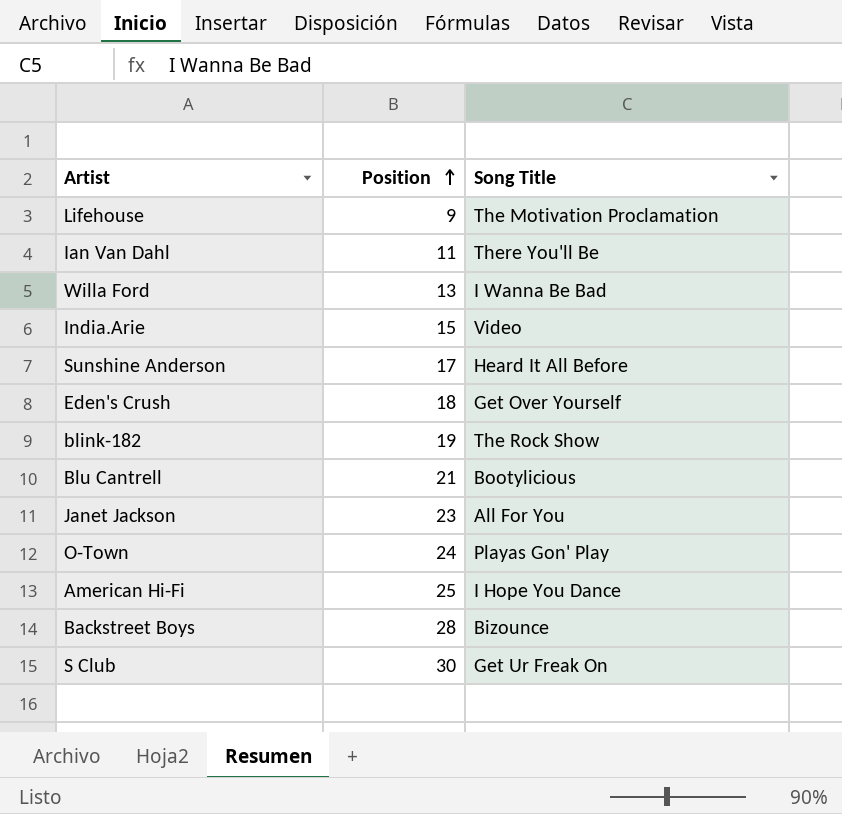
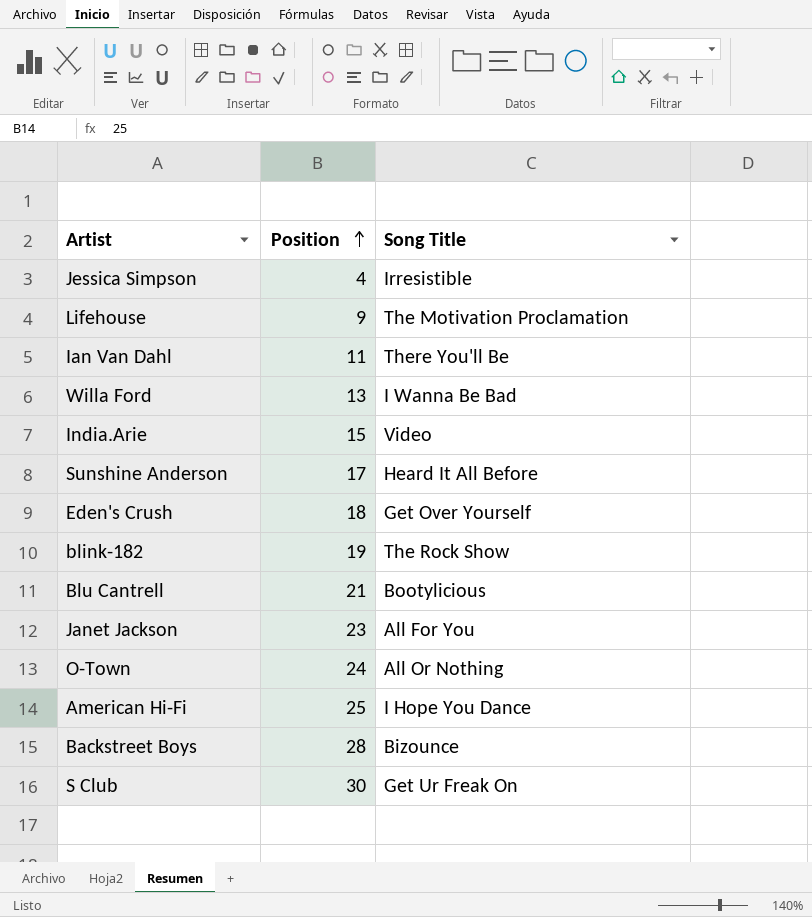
row Jessica Simpson: none -> 4 | Irresistible
O-Town | Song Title: Playas Gon' Play -> All Or Nothing

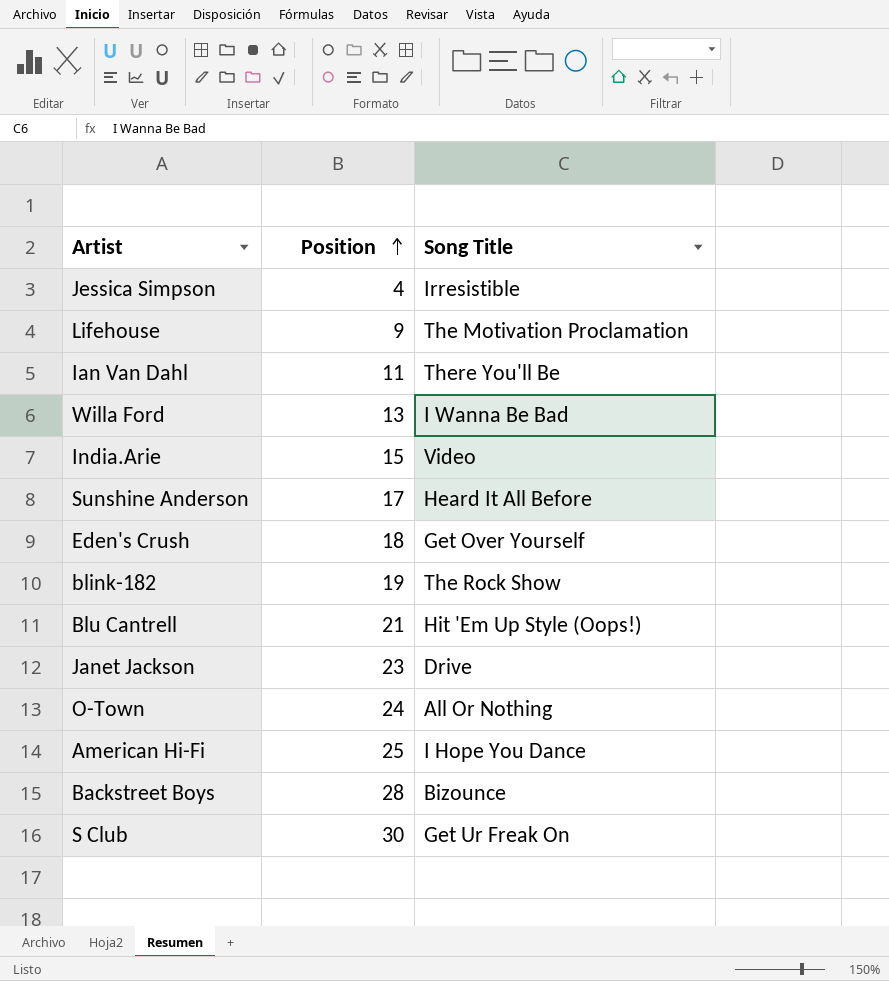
Blu Cantrell | Song Title: Bootylicious -> Hit 'Em Up Style (Oops!)
Janet Jackson | Song Title: All For You -> Drive

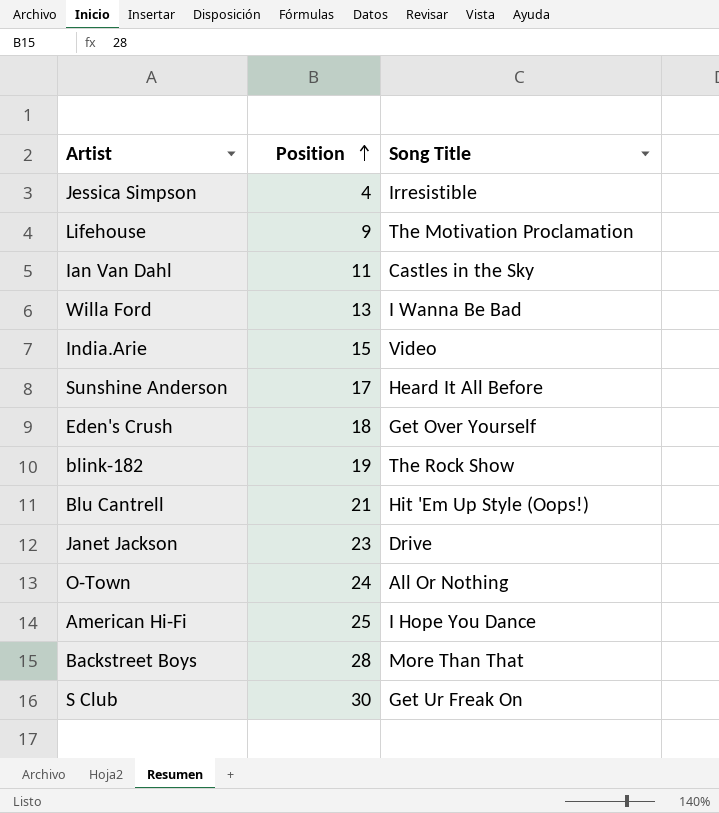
Ian Van Dahl | Song Title: There You'll Be -> Castles in the Sky
Backstreet Boys | Song Title: Bizounce -> More Than That

